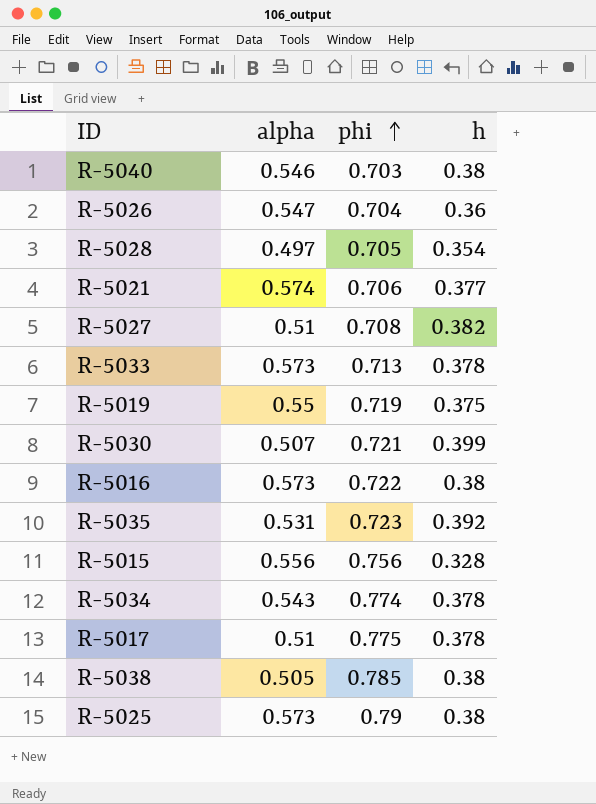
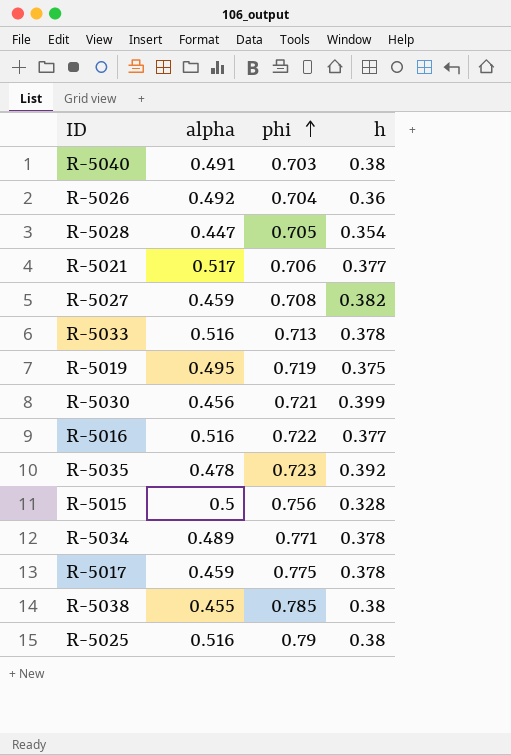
R-5040 | alpha: 0.546 -> 0.491
R-5026 | alpha: 0.547 -> 0.492
R-5028 | alpha: 0.497 -> 0.447
R-5021 | alpha: 0.574 -> 0.517
R-5027 | alpha: 0.51 -> 0.459
R-5033 | alpha: 0.573 -> 0.516
R-5019 | alpha: 0.55 -> 0.495
R-5030 | alpha: 0.507 -> 0.456
R-5016 | alpha: 0.573 -> 0.516
R-5016 | h: 0.38 -> 0.377
R-5035 | alpha: 0.531 -> 0.478
R-5015 | alpha: 0.556 -> 0.5
R-5034 | alpha: 0.543 -> 0.489
R-5034 | phi: 0.774 -> 0.771
R-5017 | alpha: 0.51 -> 0.459
R-5038 | alpha: 0.505 -> 0.455
R-5025 | alpha: 0.573 -> 0.516

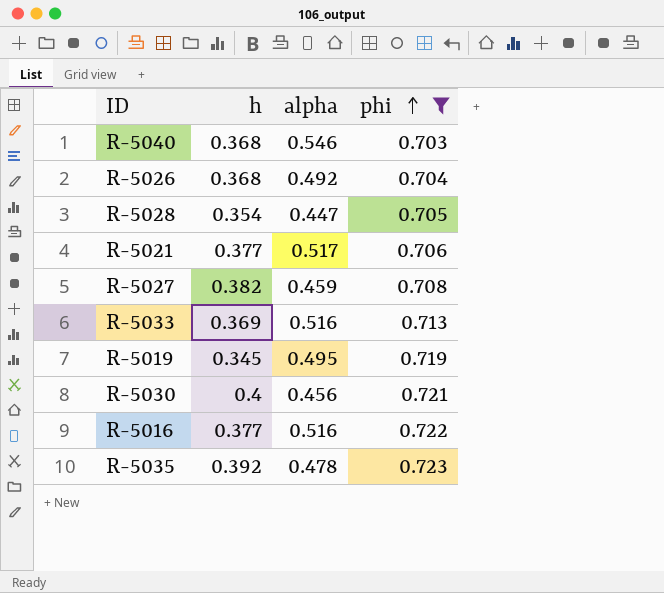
filter: none -> phi <= 0.723
column h | position: 4 -> 2
R-5040 | h: 0.38 -> 0.368
R-5040 | alpha: 0.491 -> 0.546
R-5026 | h: 0.36 -> 0.368
R-5033 | h: 0.378 -> 0.369
R-5019 | h: 0.375 -> 0.345
R-5030 | h: 0.399 -> 0.4

